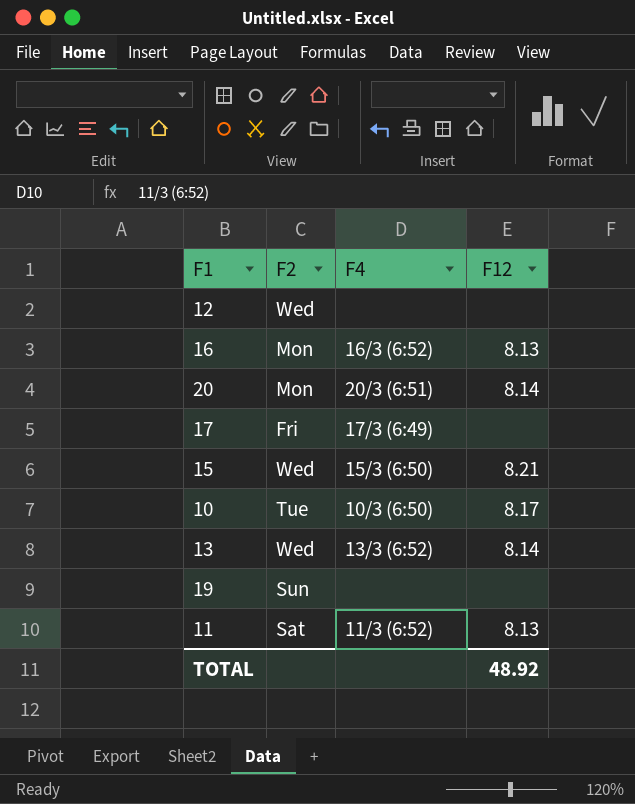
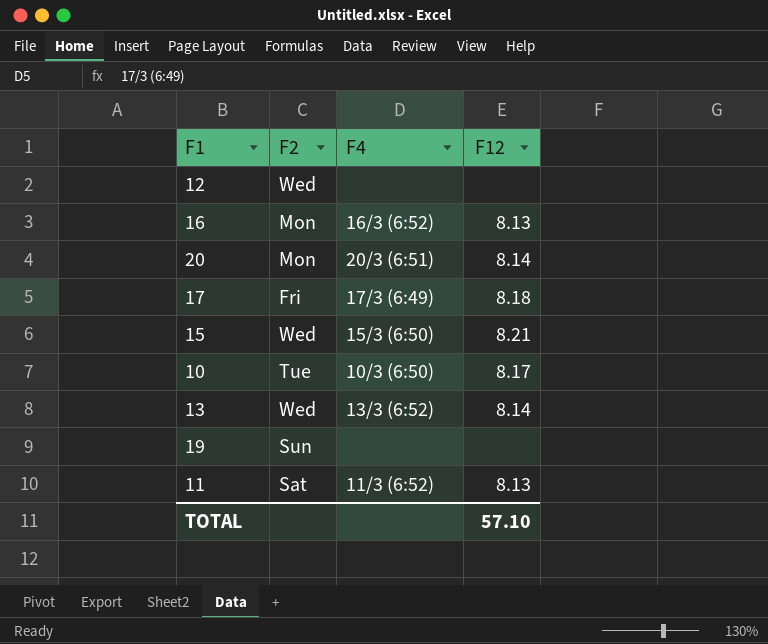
17 | F12: none -> 8.18
TOTAL | F12: 48.92 -> 57.10

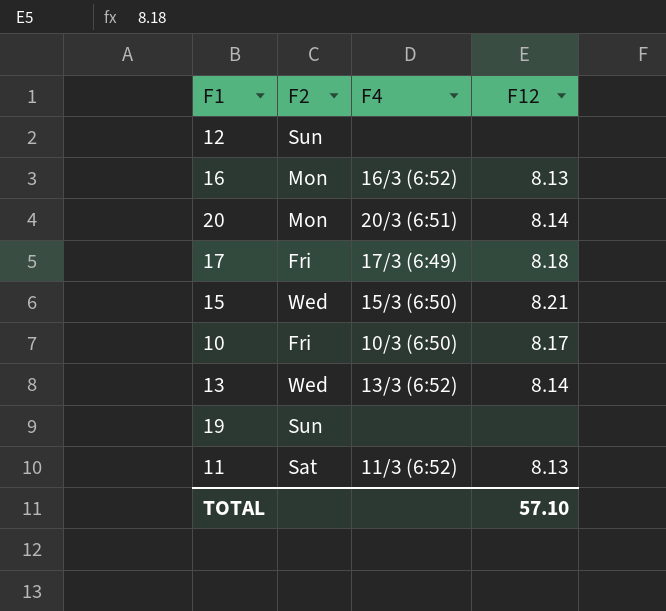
12 | F2: Wed -> Sun
10 | F2: Tue -> Fri

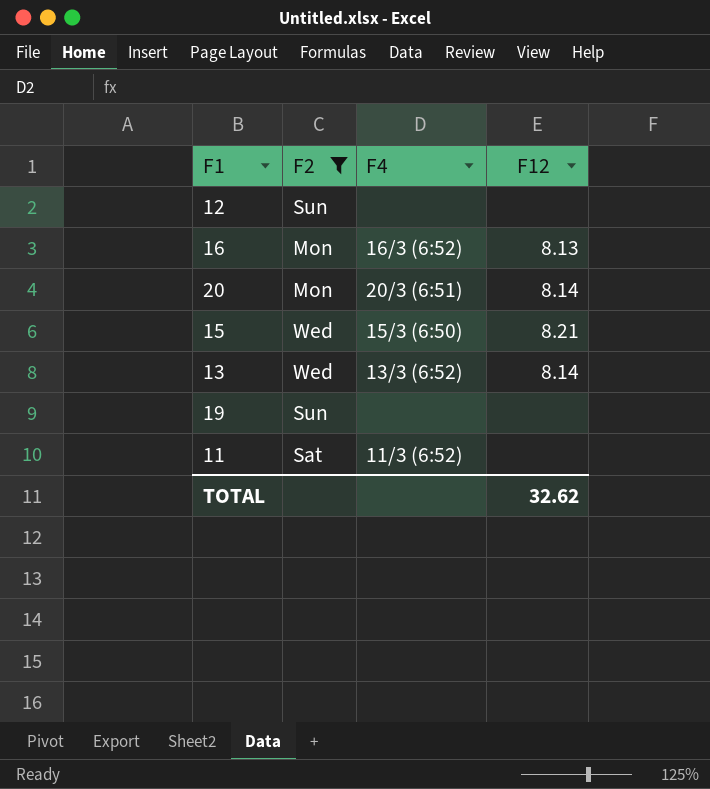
filter: none -> F2 != Fri
11 | F12: 8.13 -> none
TOTAL | F12: 57.10 -> 32.62

